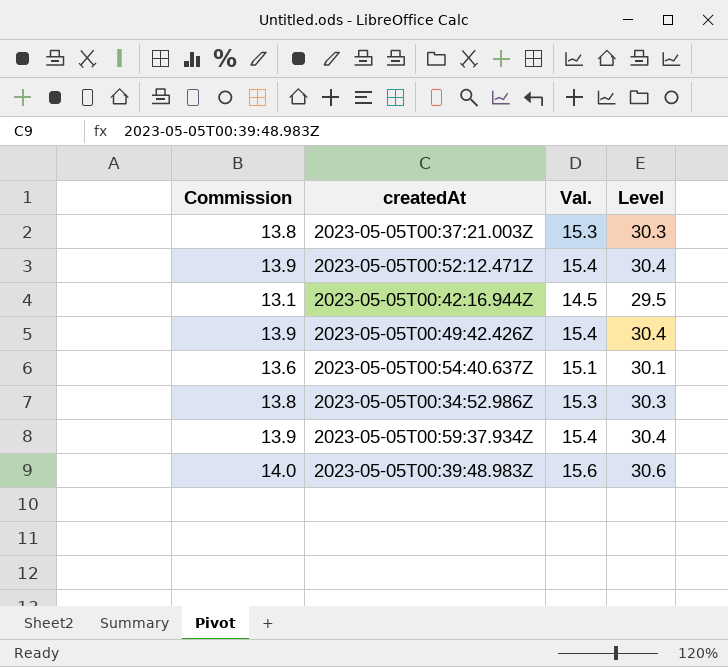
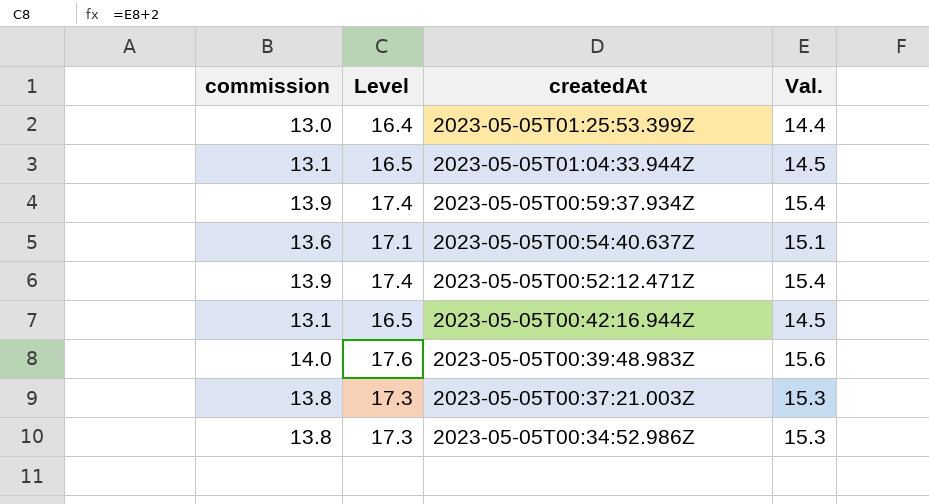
row order: none -> createdAt descending
column name: Commission -> commission
column Level | formula: [Val.] + 15 -> [Val.] + 2
column Level | position: 4 -> 2
row 2023-05-05T00:49:42.426Z: 13.9 | 15.4 | 30.4 -> none
row 2023-05-05T01:25:53.399Z: none -> 13.0 | 16.4 | 14.4
row 2023-05-05T01:04:33.944Z: none -> 13.1 | 16.5 | 14.5

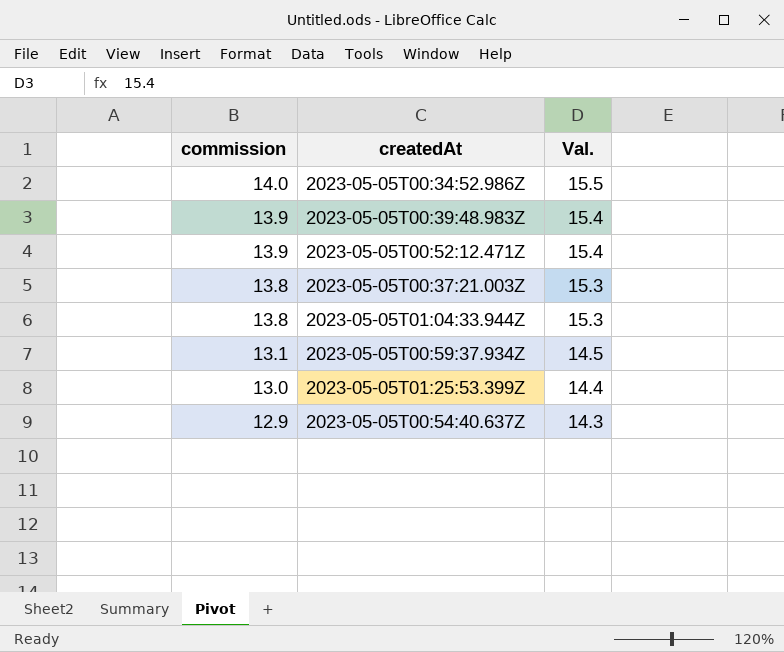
row order: createdAt descending -> commission descending
column Level | formula: [Val.] + 2 -> none
row 2023-05-05T00:42:16.944Z: 13.1 | 16.5 | 14.5 -> none
2023-05-05T00:34:52.986Z | commission: 13.8 -> 14.0
2023-05-05T00:34:52.986Z | Val.: 15.3 -> 15.5
2023-05-05T00:39:48.983Z | commission: 14.0 -> 13.9
2023-05-05T00:39:48.983Z | Val.: 15.6 -> 15.4
2023-05-05T01:04:33.944Z | commission: 13.1 -> 13.8
2023-05-05T01:04:33.944Z | Val.: 14.5 -> 15.3
2023-05-05T00:59:37.934Z | commission: 13.9 -> 13.1
2023-05-05T00:59:37.934Z | Val.: 15.4 -> 14.5
2023-05-05T00:54:40.637Z | commission: 13.6 -> 12.9
2023-05-05T00:54:40.637Z | Val.: 15.1 -> 14.3

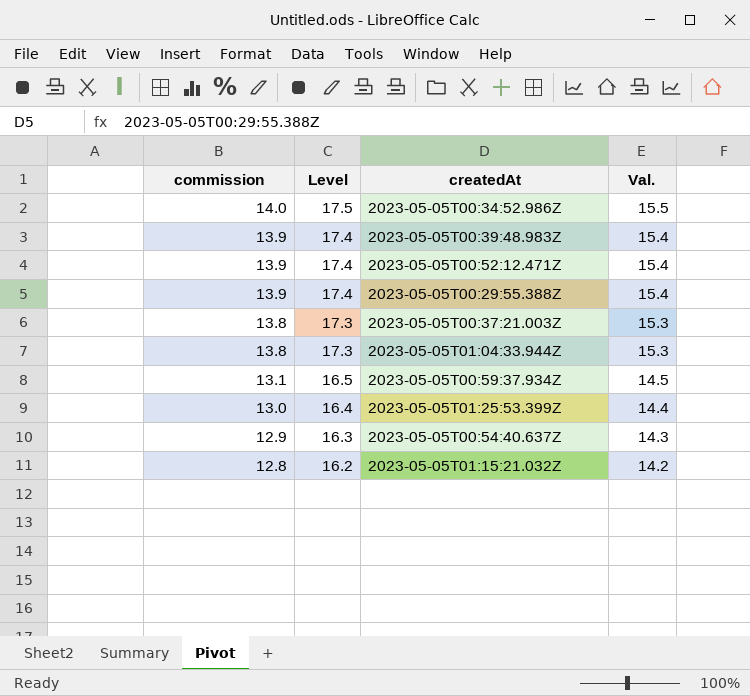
column Level | formula: none -> [Val.] + 2
row 2023-05-05T00:29:55.388Z: none -> 13.9 | 17.4 | 15.4
row 2023-05-05T01:15:21.032Z: none -> 12.8 | 16.2 | 14.2

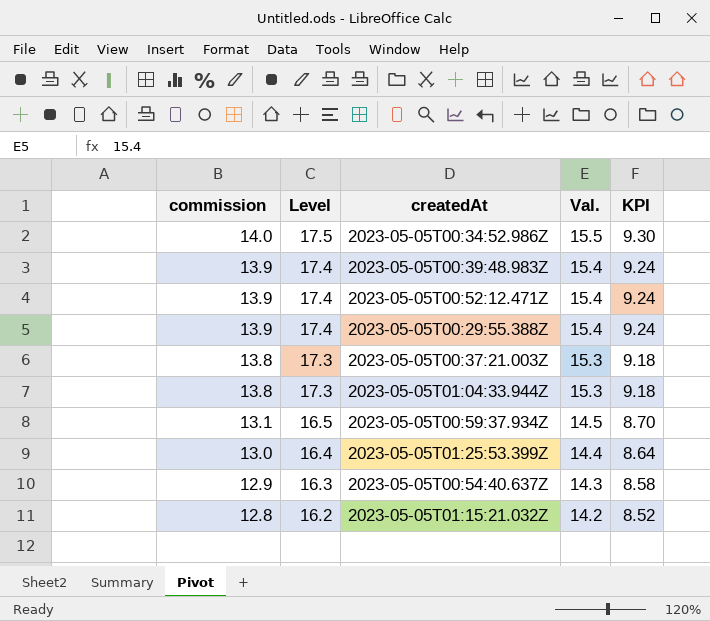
column KPI | formula: none -> [Val.] * 0.6

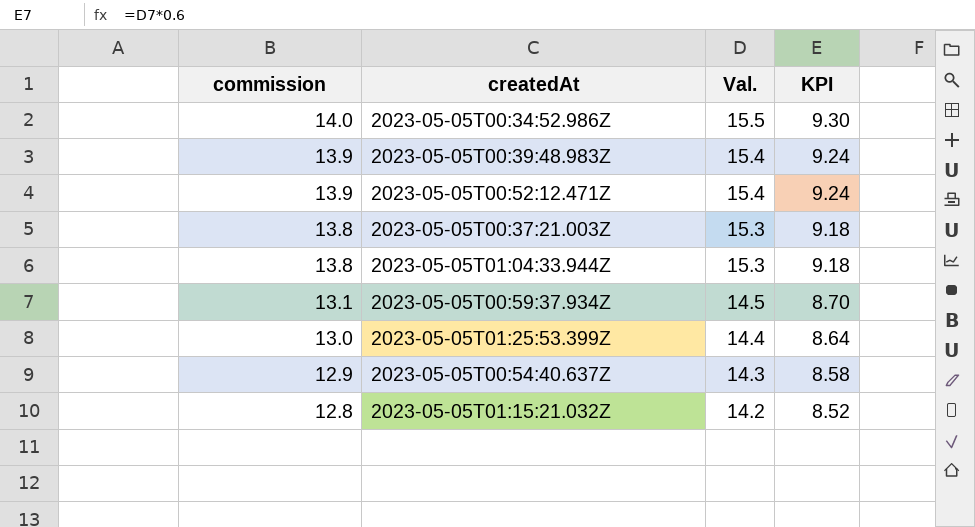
column Level | formula: [Val.] + 2 -> none
row 2023-05-05T00:29:55.388Z: 13.9 | 17.4 | 15.4 | 9.24 -> none

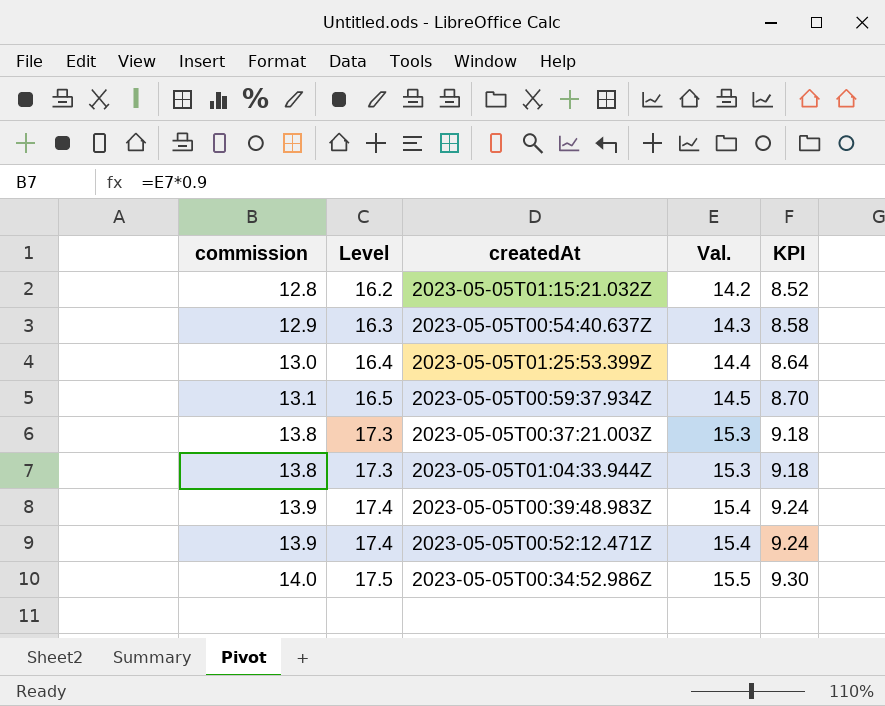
row order: commission descending -> commission ascending
column Level | formula: none -> [Val.] + 2

